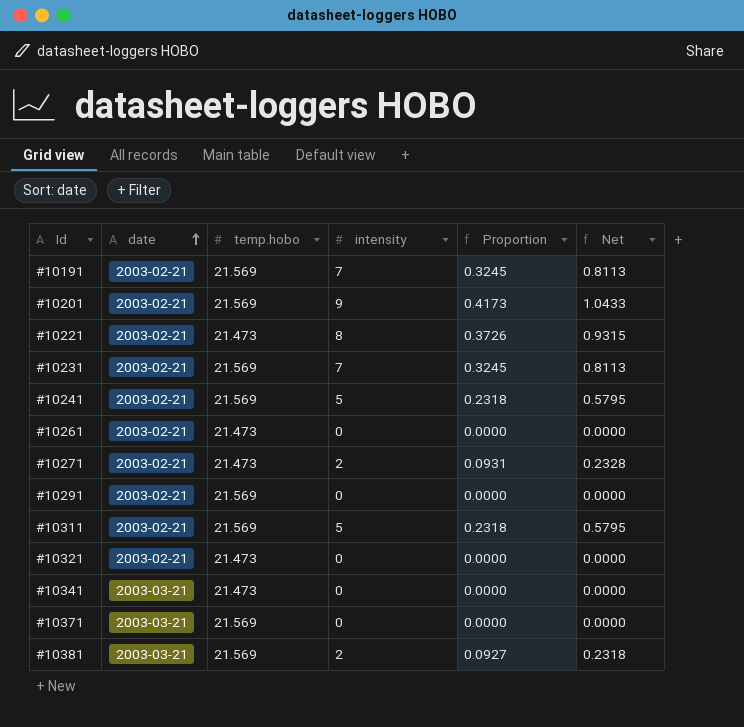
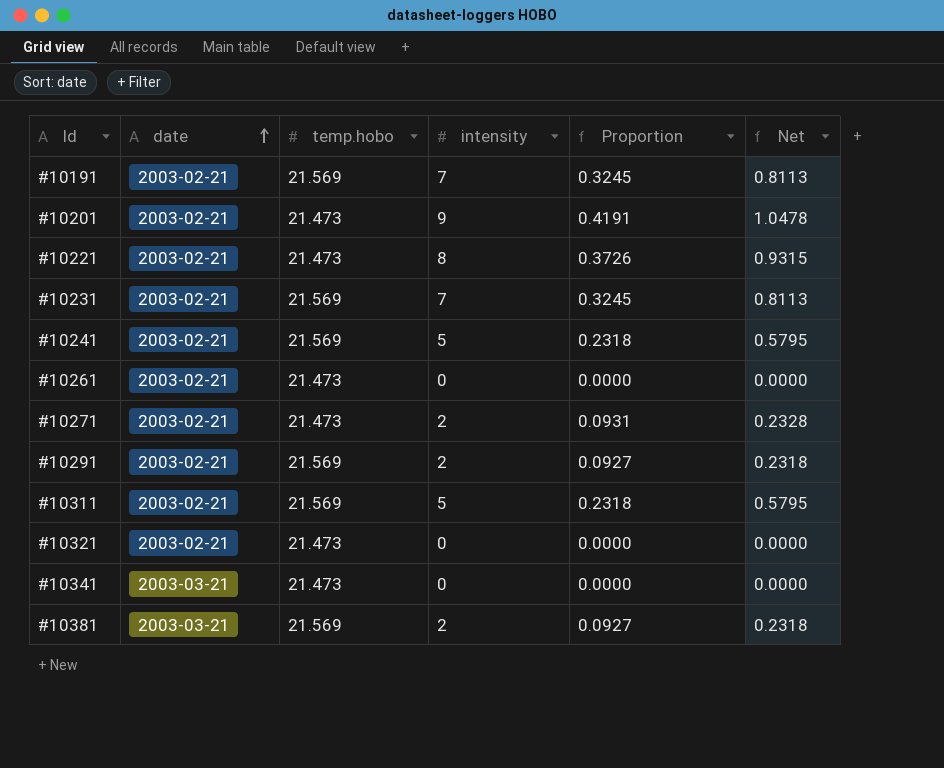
row #10371: 2003-03-21 | 21.569 | 0 | 0.0000 | 0.0000 -> none
#10201 | temp.hobo: 21.569 -> 21.473
#10201 | Proportion: 0.4173 -> 0.4191
#10201 | Net: 1.0433 -> 1.0478
#10291 | intensity: 0 -> 2
#10291 | Proportion: 0.0000 -> 0.0927
#10291 | Net: 0.0000 -> 0.2318

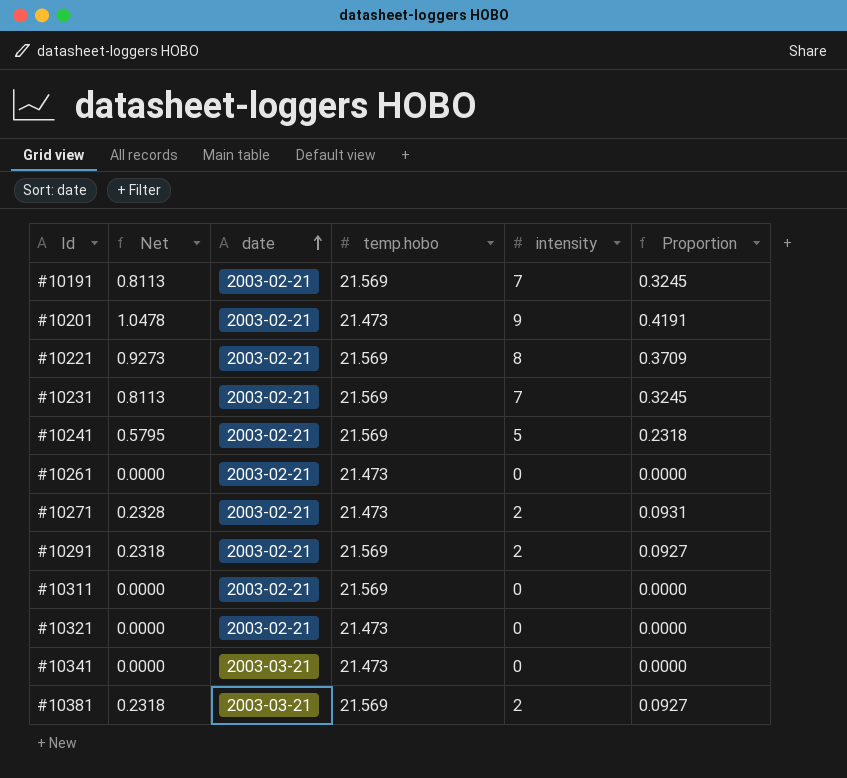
column Net | position: 6 -> 2
#10221 | Net: 0.9315 -> 0.9273
#10221 | temp.hobo: 21.473 -> 21.569
#10221 | Proportion: 0.3726 -> 0.3709
#10311 | Net: 0.5795 -> 0.0000
#10311 | intensity: 5 -> 0
#10311 | Proportion: 0.2318 -> 0.0000

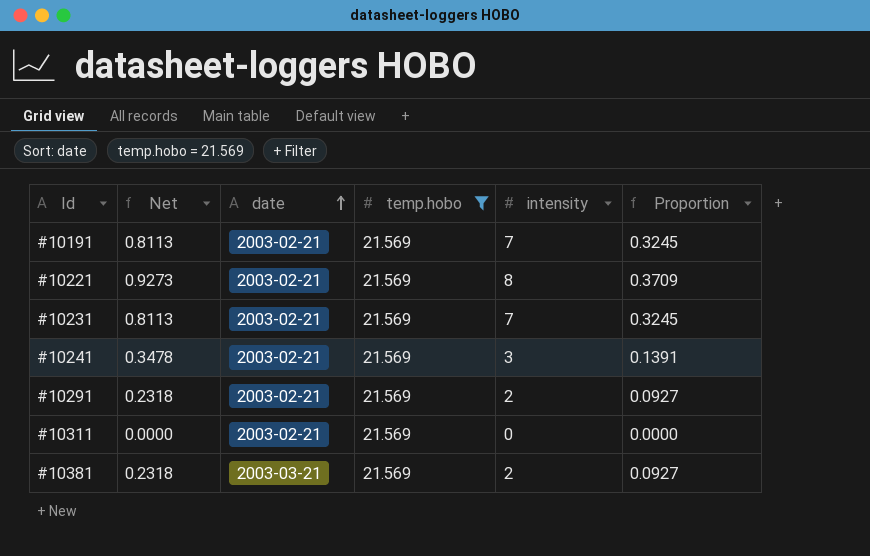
filter: none -> temp.hobo = 21.569
#10241 | Net: 0.5795 -> 0.3478
#10241 | intensity: 5 -> 3
#10241 | Proportion: 0.2318 -> 0.1391

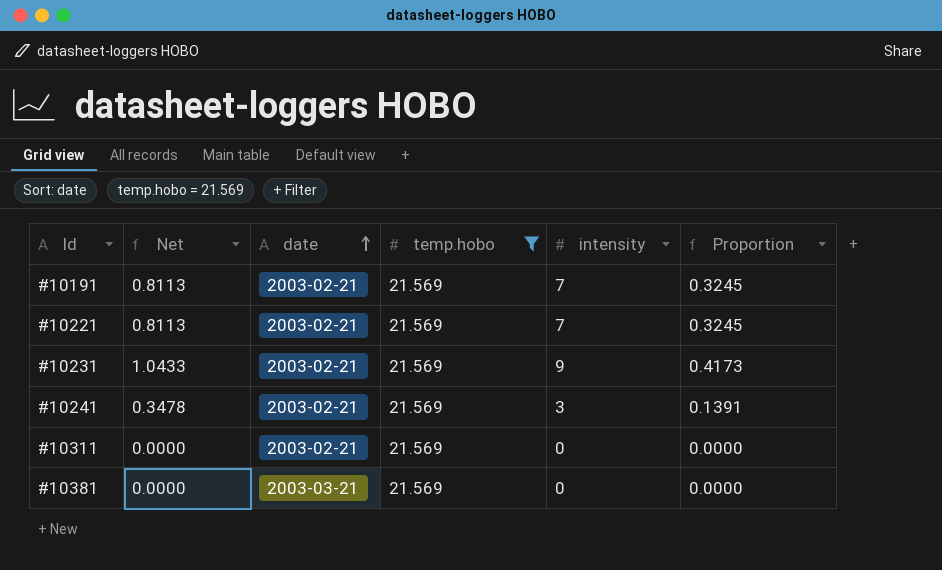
row #10291: 0.2318 | 2003-02-21 | 21.569 | 2 | 0.0927 -> none
#10221 | Net: 0.9273 -> 0.8113
#10221 | intensity: 8 -> 7
#10221 | Proportion: 0.3709 -> 0.3245
#10231 | Net: 0.8113 -> 1.0433
#10231 | intensity: 7 -> 9
#10231 | Proportion: 0.3245 -> 0.4173
#10381 | Net: 0.2318 -> 0.0000
#10381 | intensity: 2 -> 0
#10381 | Proportion: 0.0927 -> 0.0000

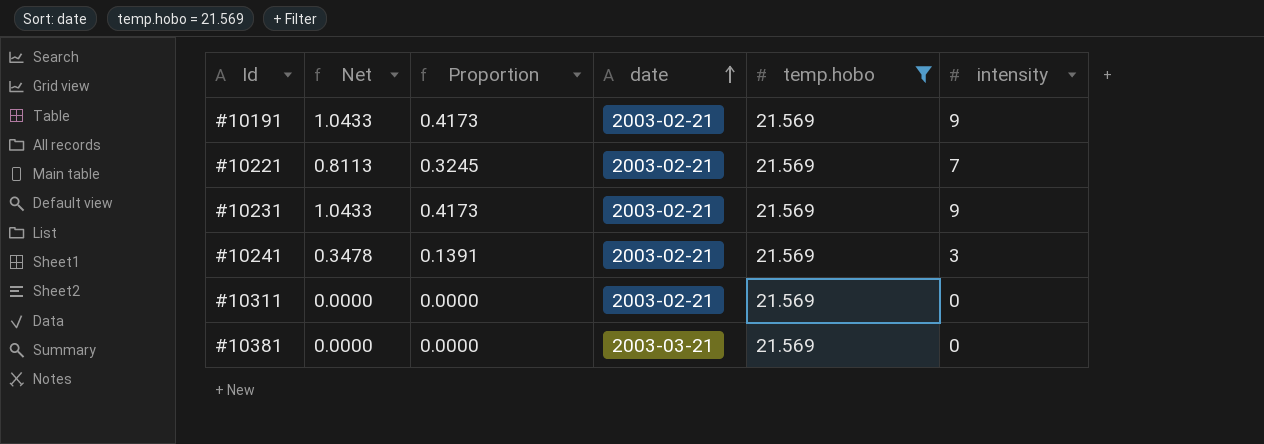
column Proportion | position: 6 -> 3
#10191 | Net: 0.8113 -> 1.0433
#10191 | Proportion: 0.3245 -> 0.4173
#10191 | intensity: 7 -> 9

